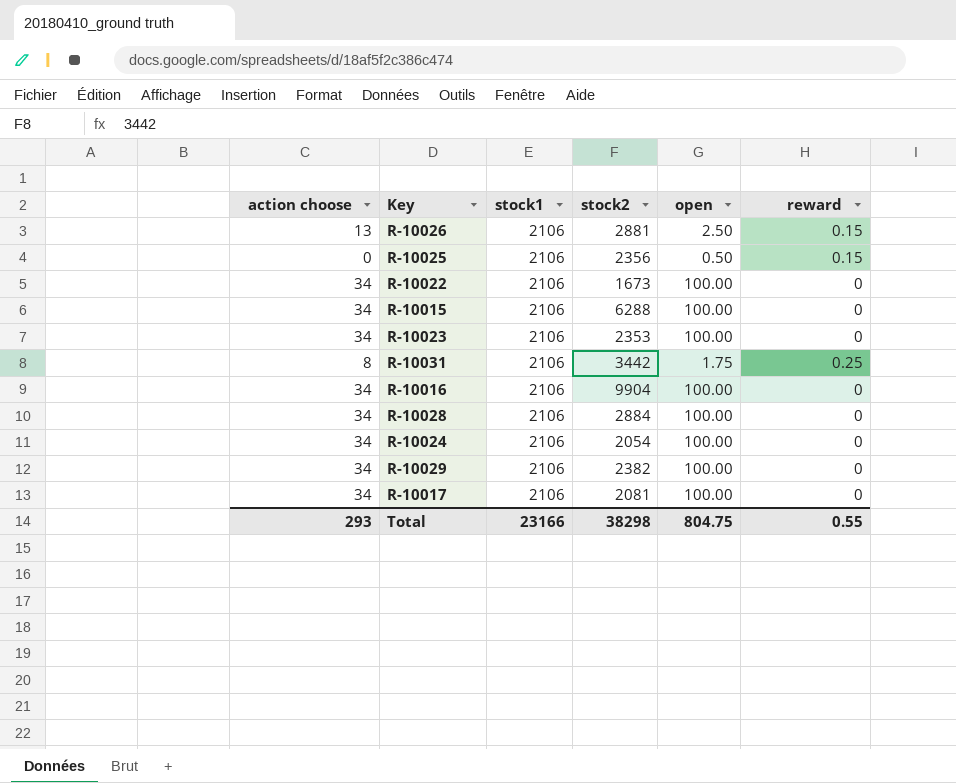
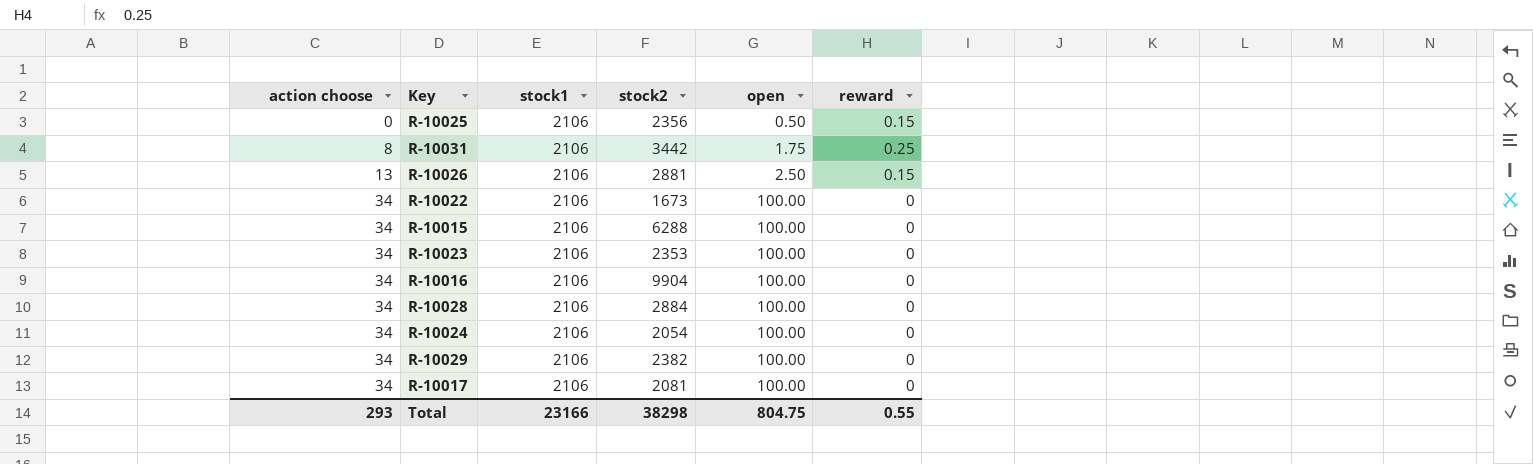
row order: none -> action choose ascending

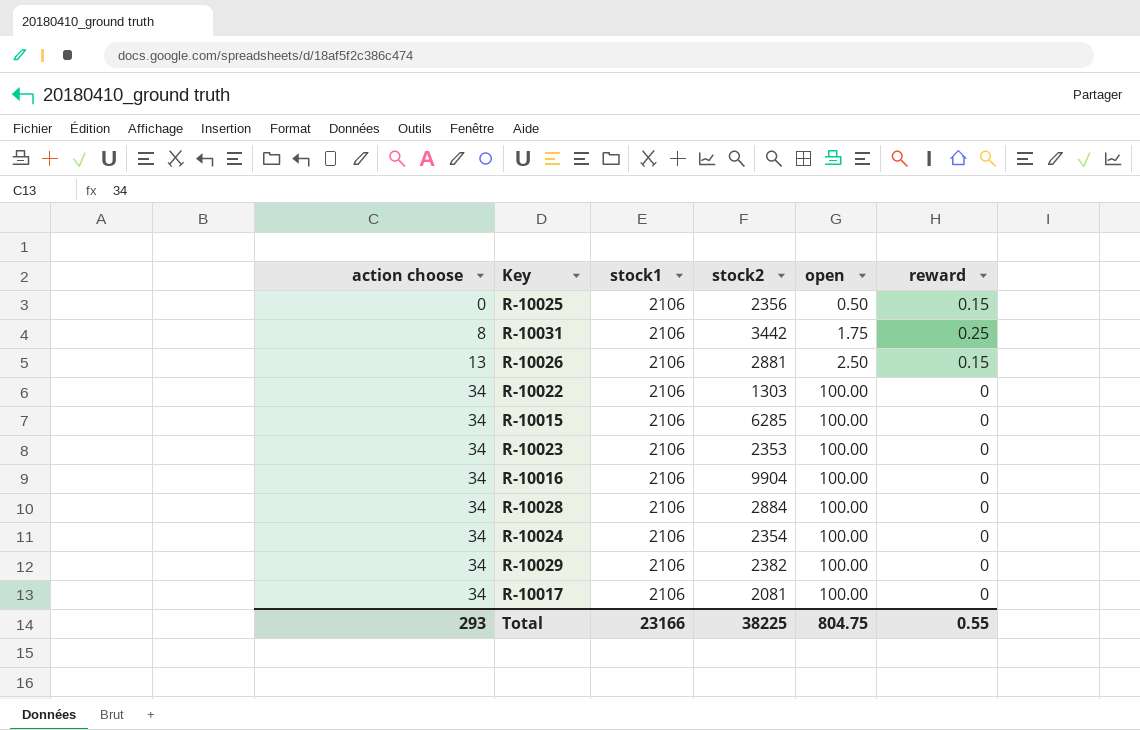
R-10022 | stock2: 1673 -> 1303
R-10015 | stock2: 6288 -> 6285
R-10024 | stock2: 2054 -> 2354
Total | stock2: 38298 -> 38225

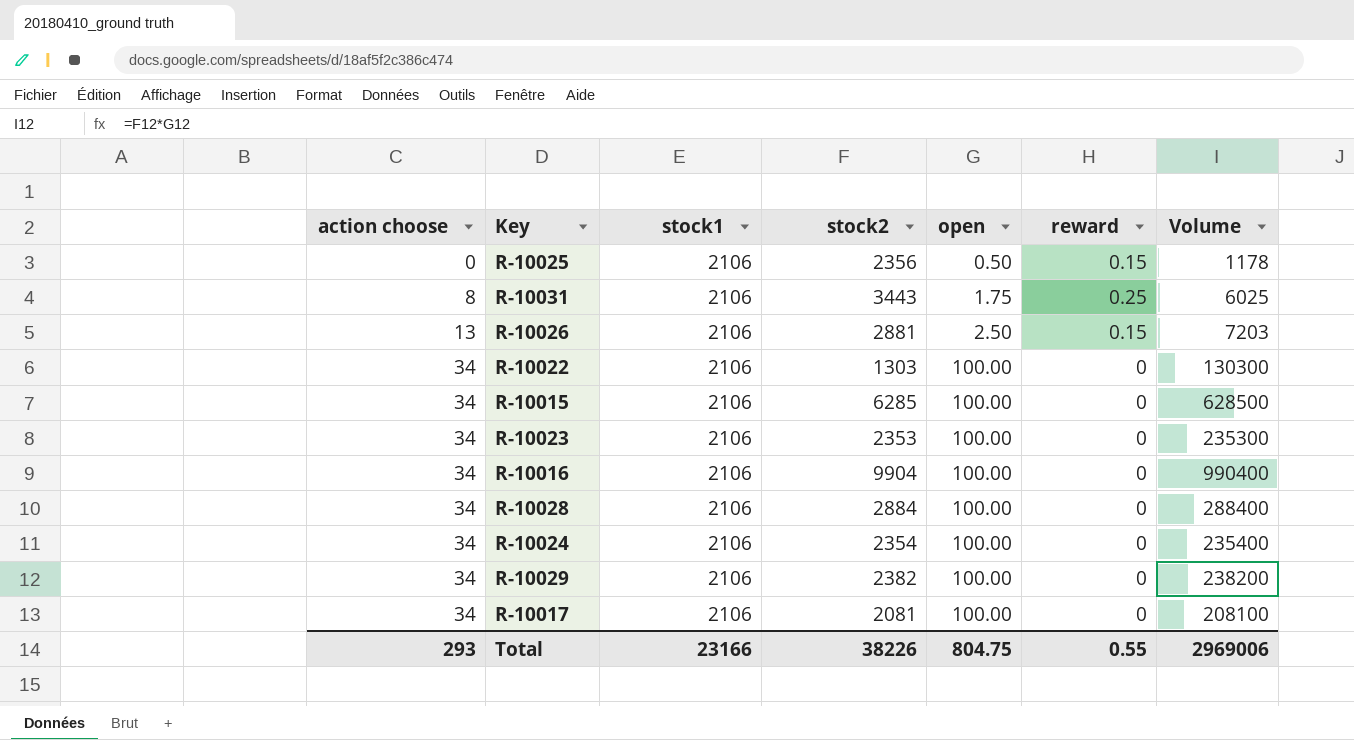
column Volume | formula: none -> [stock2] * [open]
R-10031 | stock2: 3442 -> 3443
Total | stock2: 38225 -> 38226

